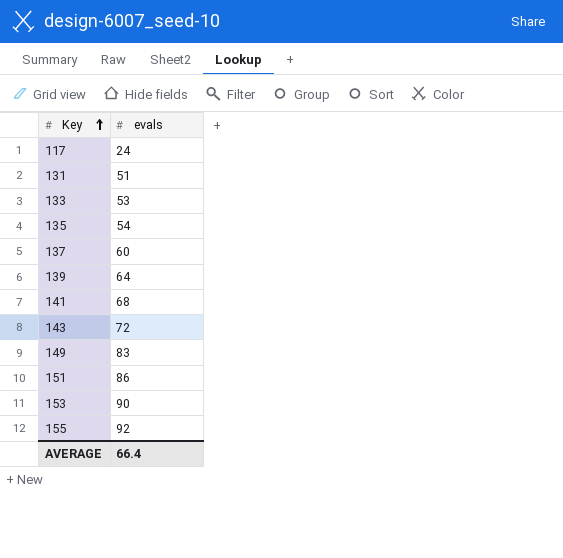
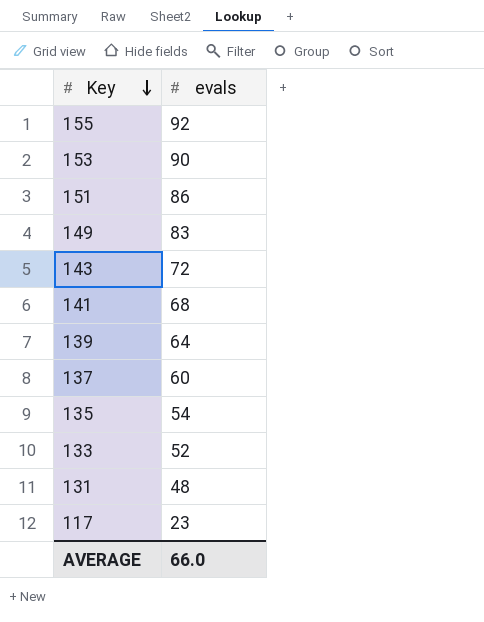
row order: Key ascending -> Key descending
133 | evals: 53 -> 52
131 | evals: 51 -> 48
117 | evals: 24 -> 23
AVERAGE | evals: 66.4 -> 66.0

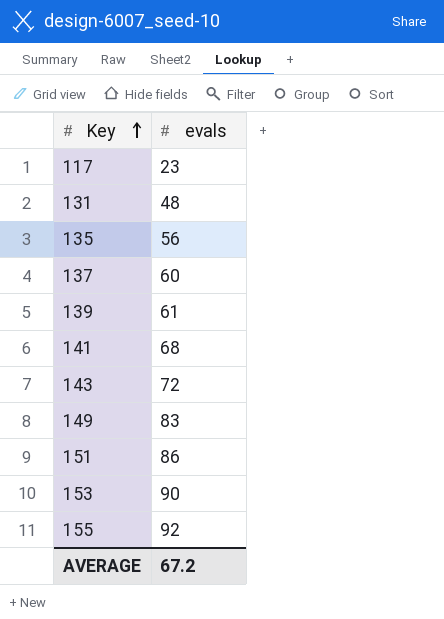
row order: Key descending -> Key ascending
row 133: 52 -> none
135 | evals: 54 -> 56
139 | evals: 64 -> 61
AVERAGE | evals: 66.0 -> 67.2

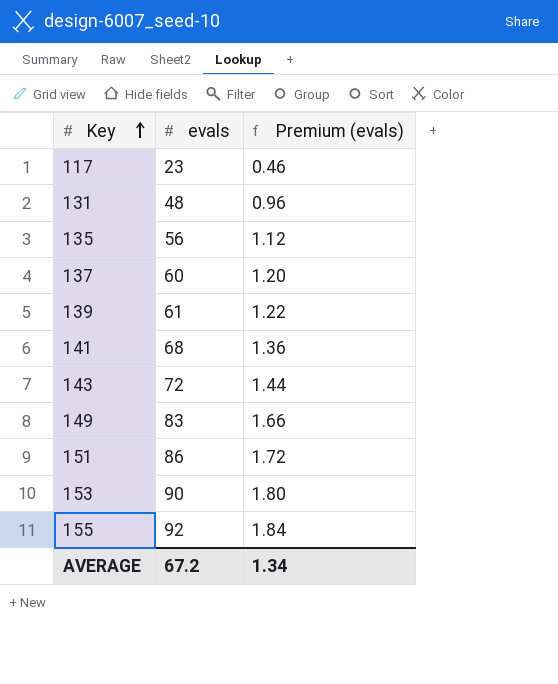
column Premium (evals) | formula: none -> [evals] * 0.02

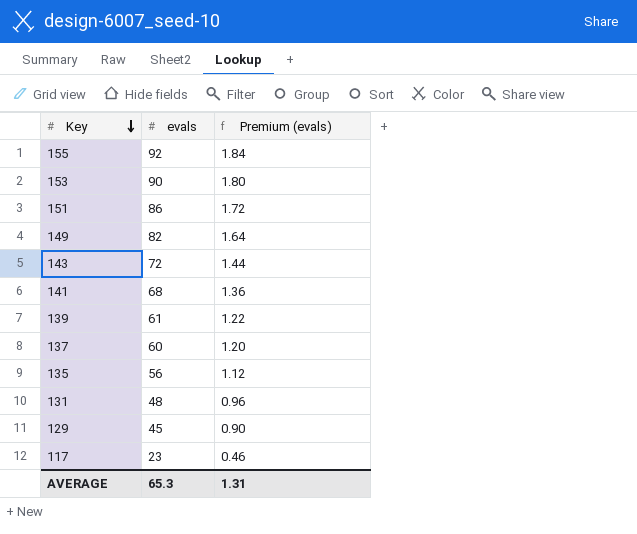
row order: Key ascending -> Key descending
149 | evals: 83 -> 82
149 | Premium (evals): 1.66 -> 1.64
row 129: none -> 45 | 0.90
AVERAGE | evals: 67.2 -> 65.3
AVERAGE | Premium (evals): 1.34 -> 1.31

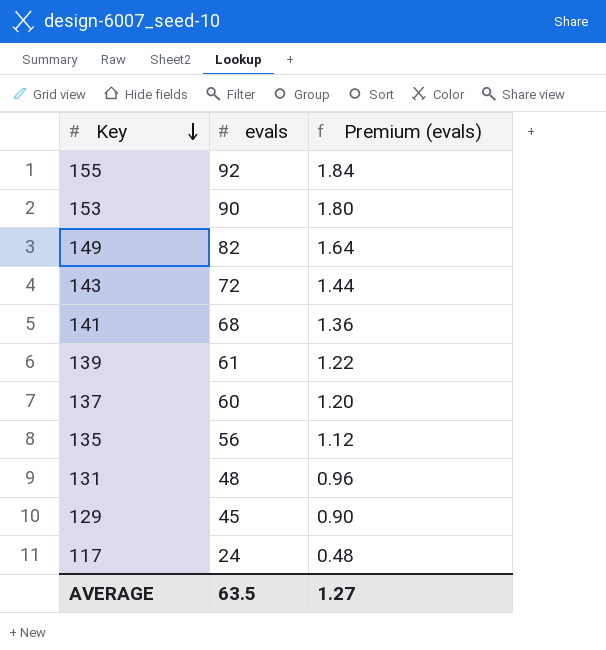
row 151: 86 | 1.72 -> none
117 | evals: 23 -> 24
117 | Premium (evals): 0.46 -> 0.48
AVERAGE | evals: 65.3 -> 63.5
AVERAGE | Premium (evals): 1.31 -> 1.27

